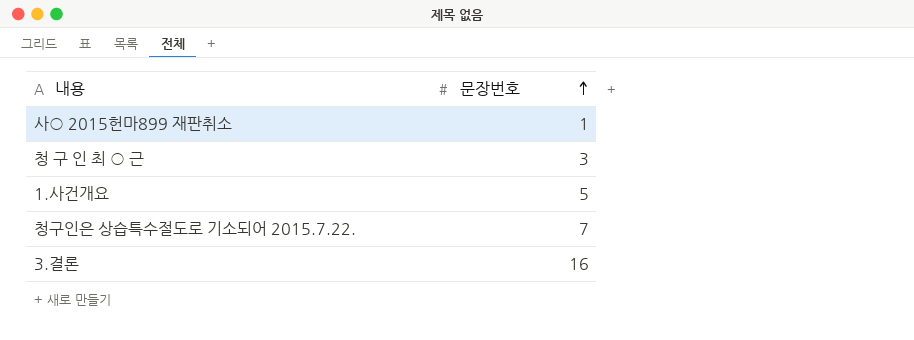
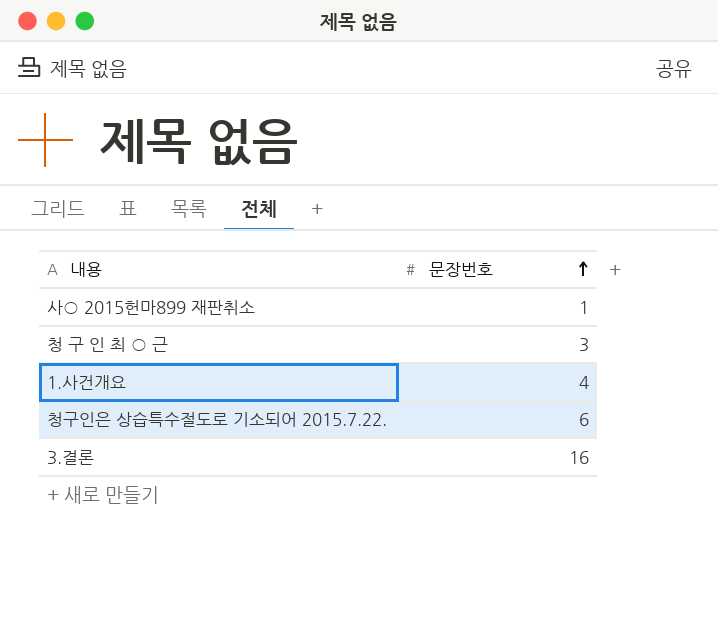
1.사건개요 | 문장번호: 5 -> 4
청구인은 상습특수절도로 기소되어 2015.7.22. | 문장번호: 7 -> 6

